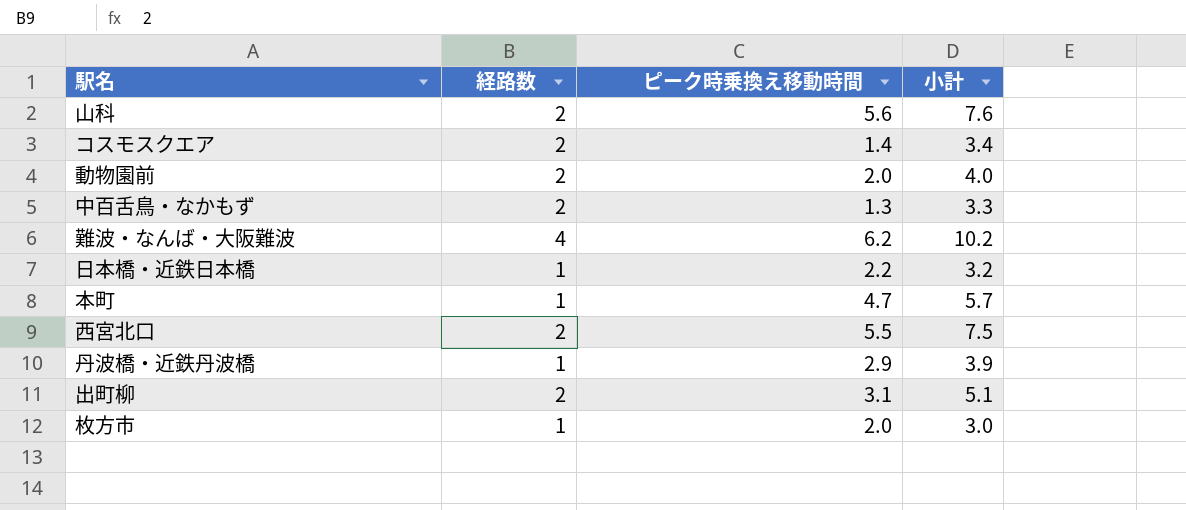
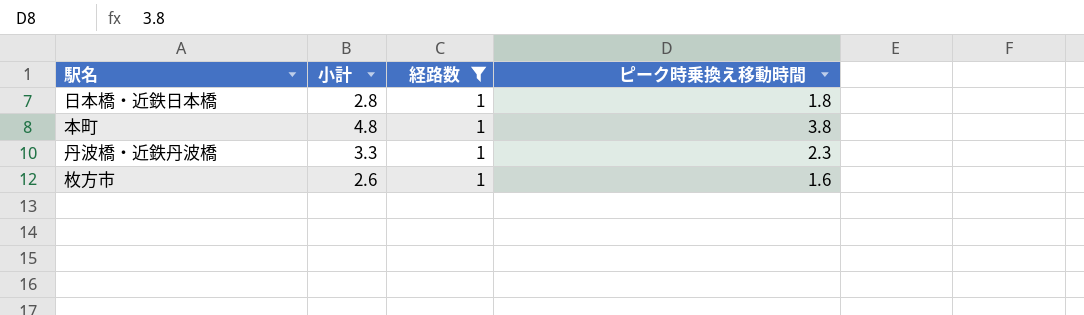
filter: none -> 経路数 = 1
column 小計 | position: 4 -> 2
日本橋・近鉄日本橋 | 小計: 3.2 -> 2.8
日本橋・近鉄日本橋 | ピーク時乗換え移動時間: 2.2 -> 1.8
本町 | 小計: 5.7 -> 4.8
本町 | ピーク時乗換え移動時間: 4.7 -> 3.8
丹波橋・近鉄丹波橋 | 小計: 3.9 -> 3.3
丹波橋・近鉄丹波橋 | ピーク時乗換え移動時間: 2.9 -> 2.3
枚方市 | 小計: 3.0 -> 2.6
枚方市 | ピーク時乗換え移動時間: 2.0 -> 1.6

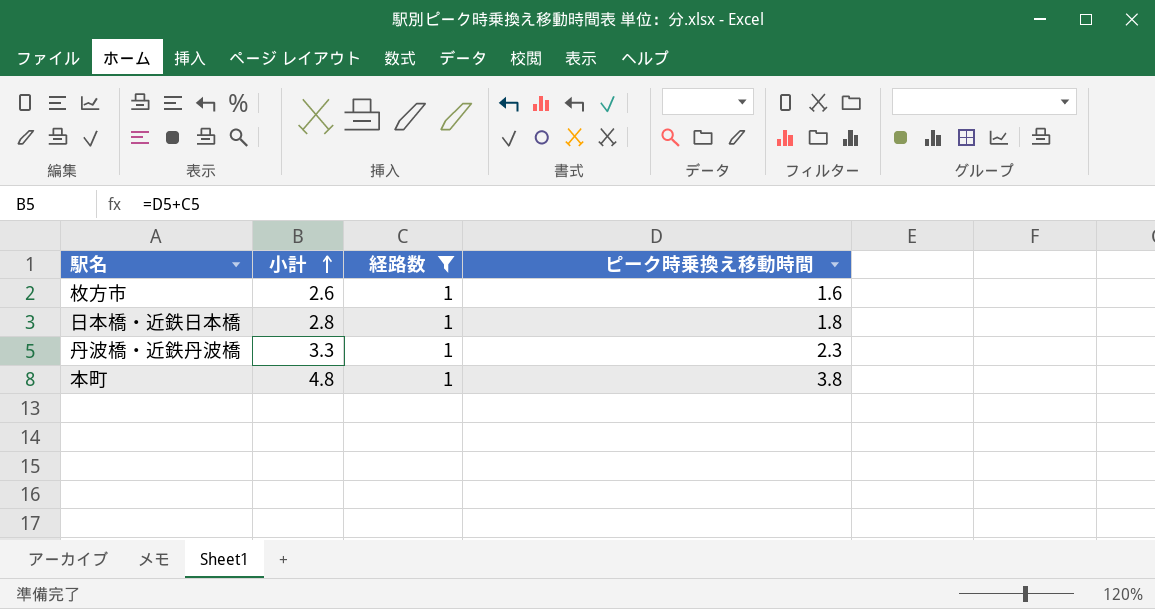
row order: none -> 小計 ascending

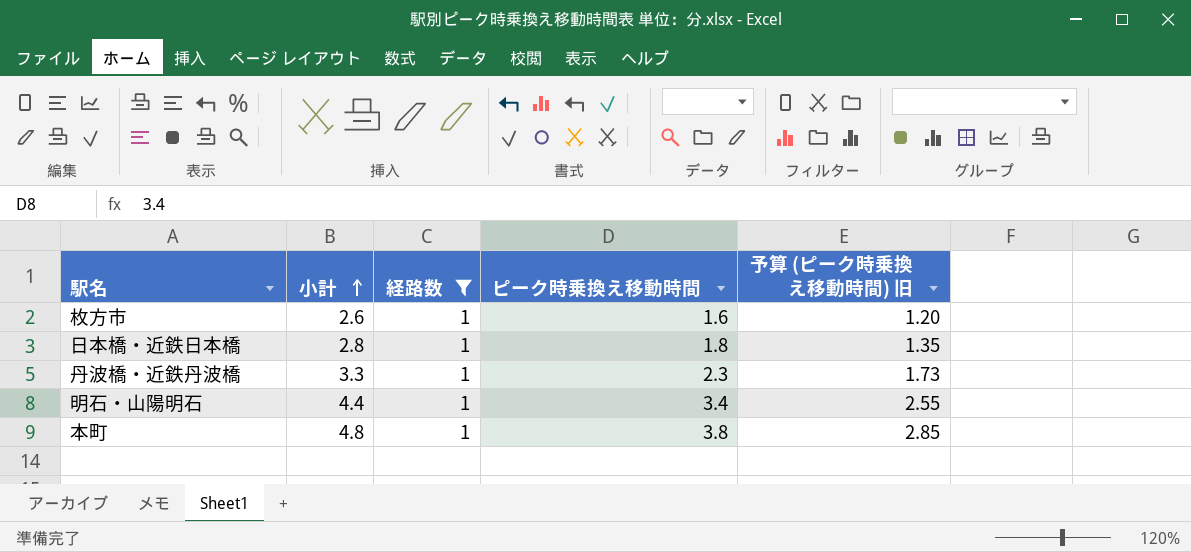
column 予算 (ピーク時乗換え移動時間) 旧 | formula: none -> [ピーク時乗換え移動時間] * 0.75
row 明石・山陽明石: none -> 4.4 | 1 | 3.4 | 2.55

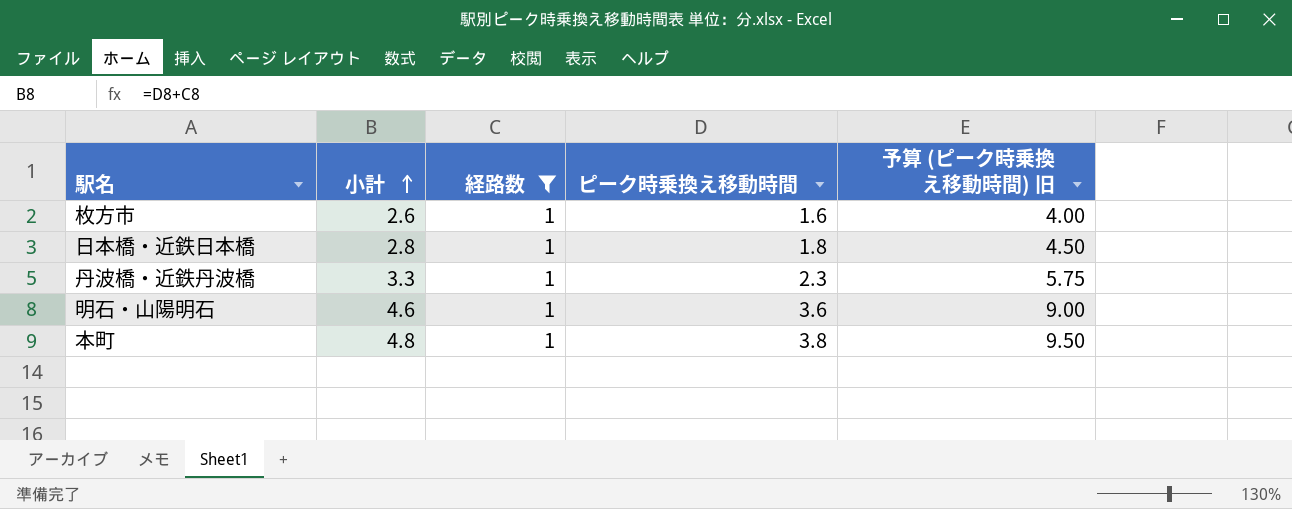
column 予算 (ピーク時乗換え移動時間) 旧 | formula: [ピーク時乗換え移動時間] * 0.75 -> [ピーク時乗換え移動時間] * 2.5
明石・山陽明石 | 小計: 4.4 -> 4.6
明石・山陽明石 | ピーク時乗換え移動時間: 3.4 -> 3.6

